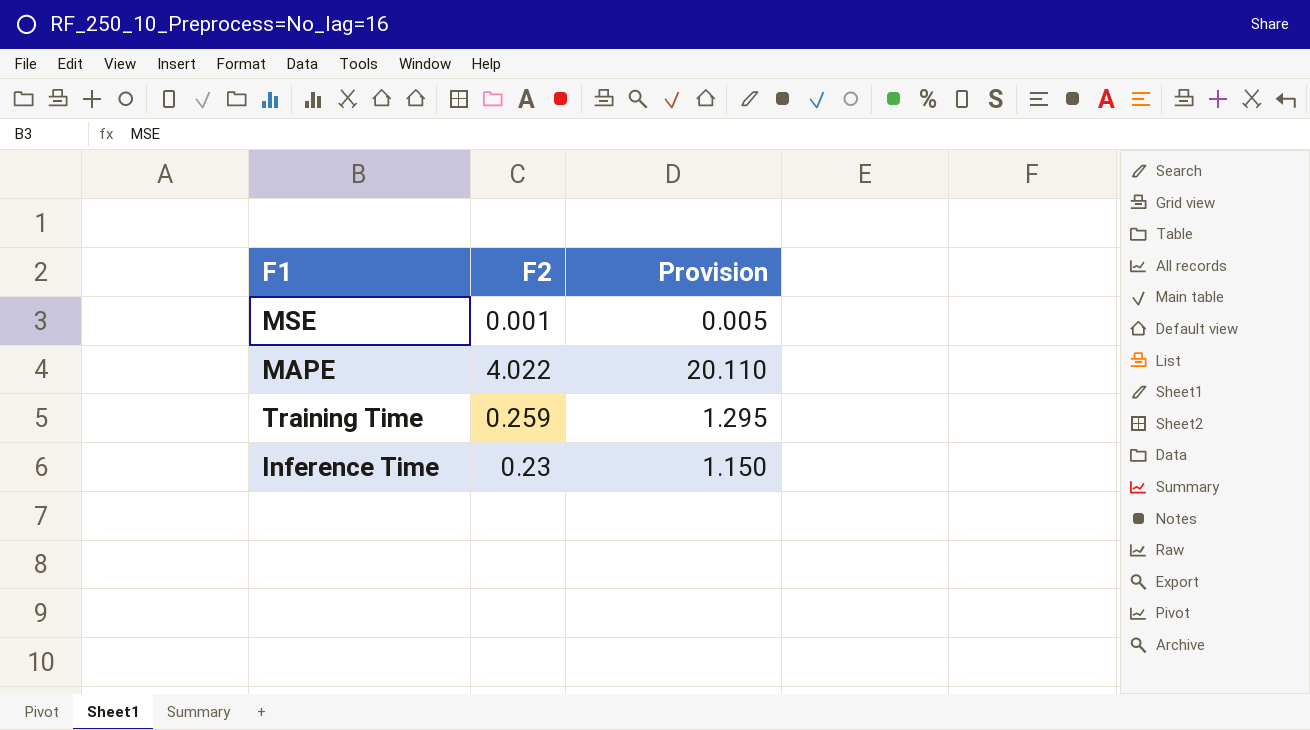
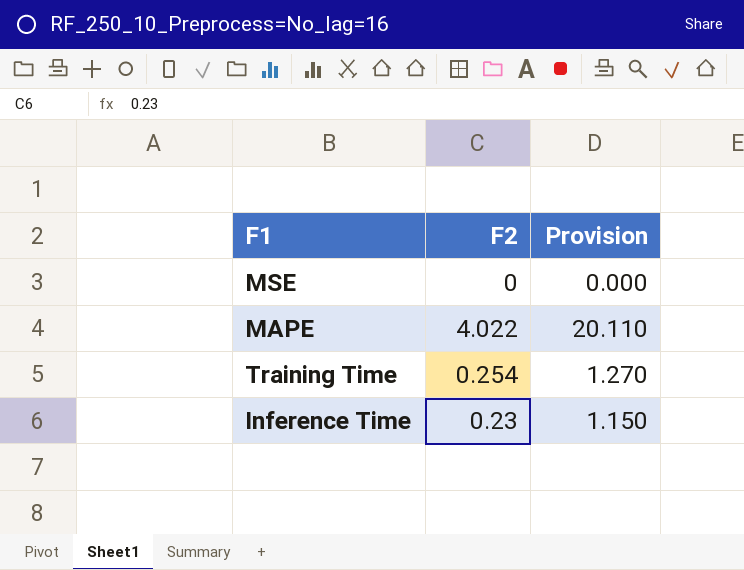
MSE | F2: 0.001 -> 0
MSE | Provision: 0.005 -> 0.000
Training Time | F2: 0.259 -> 0.254
Training Time | Provision: 1.295 -> 1.270

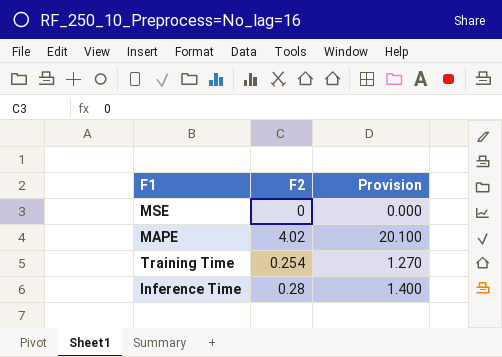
MAPE | F2: 4.022 -> 4.02
MAPE | Provision: 20.110 -> 20.100
Inference Time | F2: 0.23 -> 0.28
Inference Time | Provision: 1.150 -> 1.400

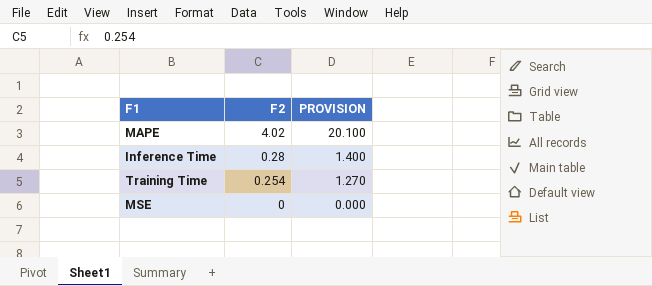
row order: none -> F2 descending
column name: Provision -> PROVISION

